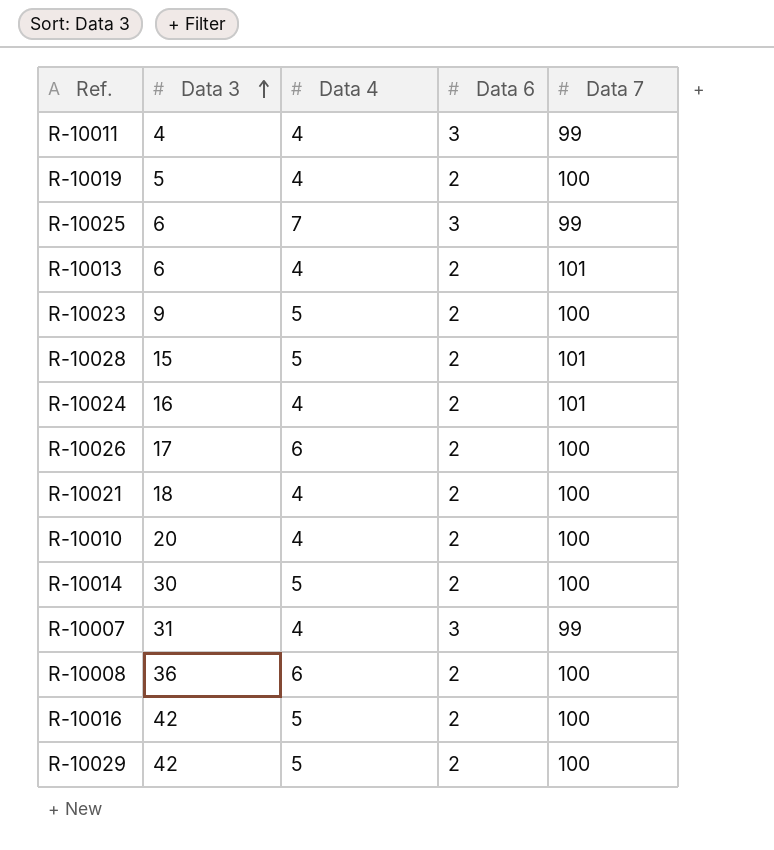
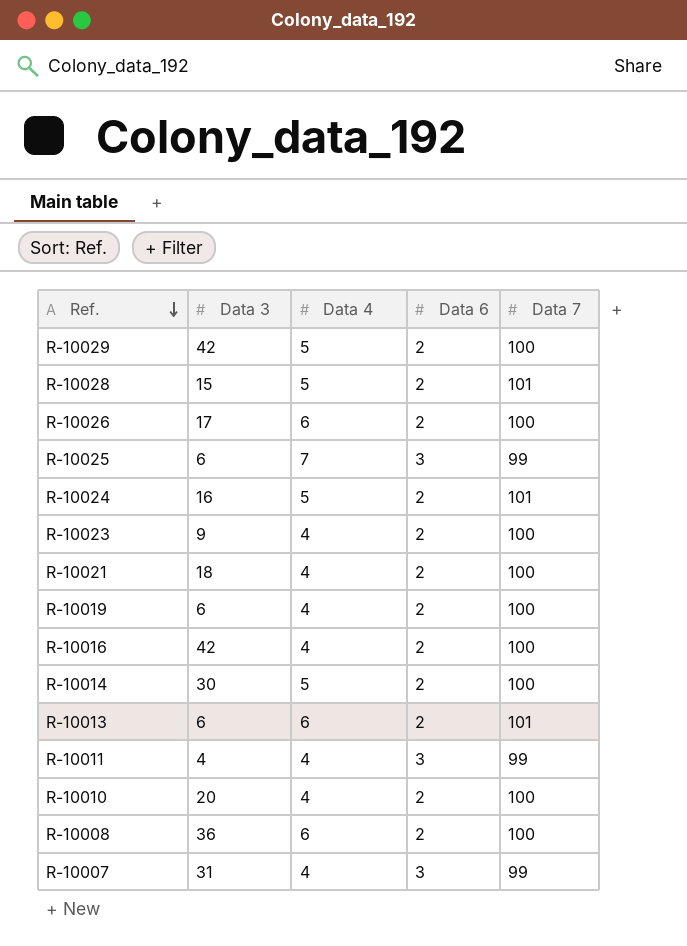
row order: Data 3 ascending -> Ref. descending
R-10024 | Data 4: 4 -> 5
R-10023 | Data 4: 5 -> 4
R-10019 | Data 3: 5 -> 6
R-10016 | Data 4: 5 -> 4
R-10013 | Data 4: 4 -> 6

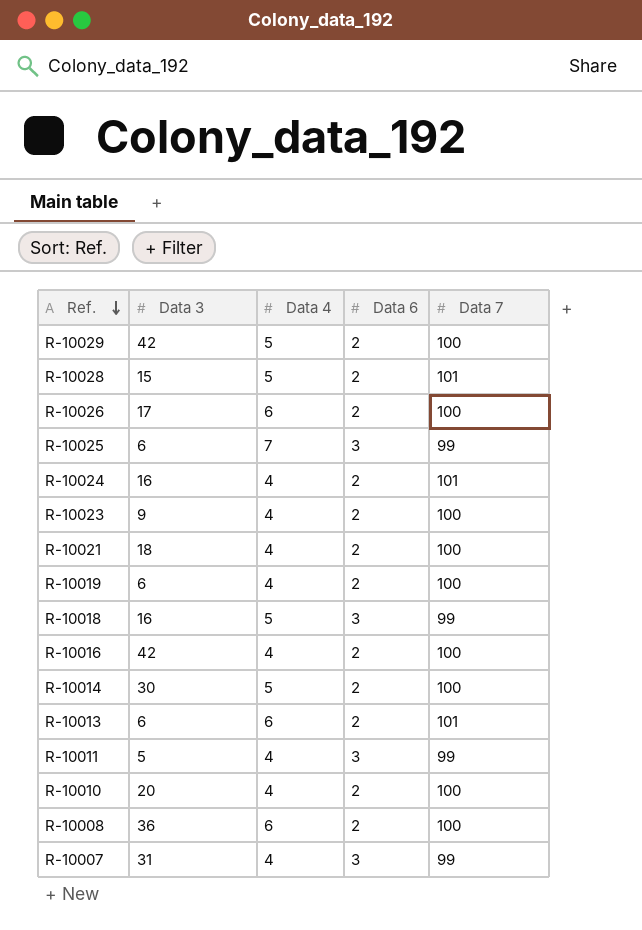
R-10024 | Data 4: 5 -> 4
row R-10018: none -> 16 | 5 | 3 | 99
R-10011 | Data 3: 4 -> 5

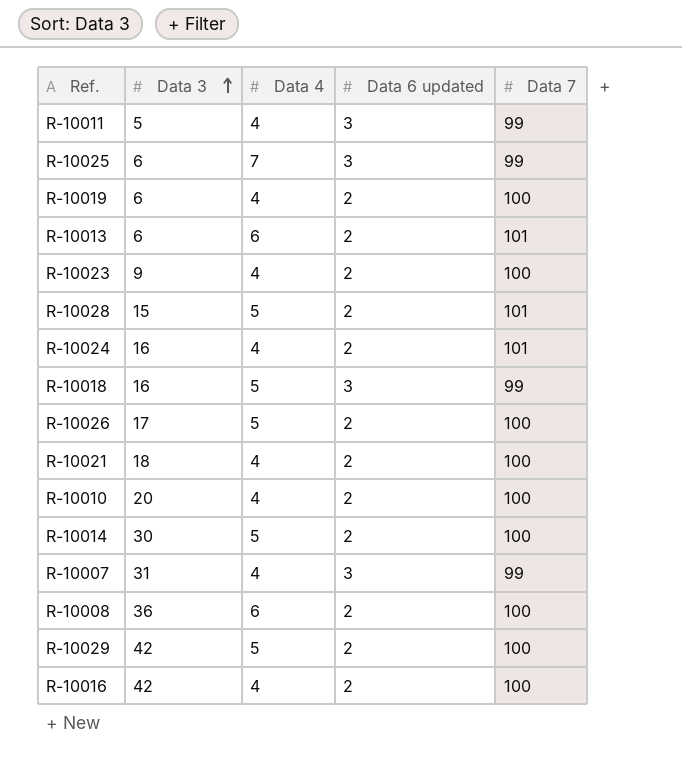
row order: Ref. descending -> Data 3 ascending
column name: Data 6 -> Data 6 updated
R-10026 | Data 4: 6 -> 5

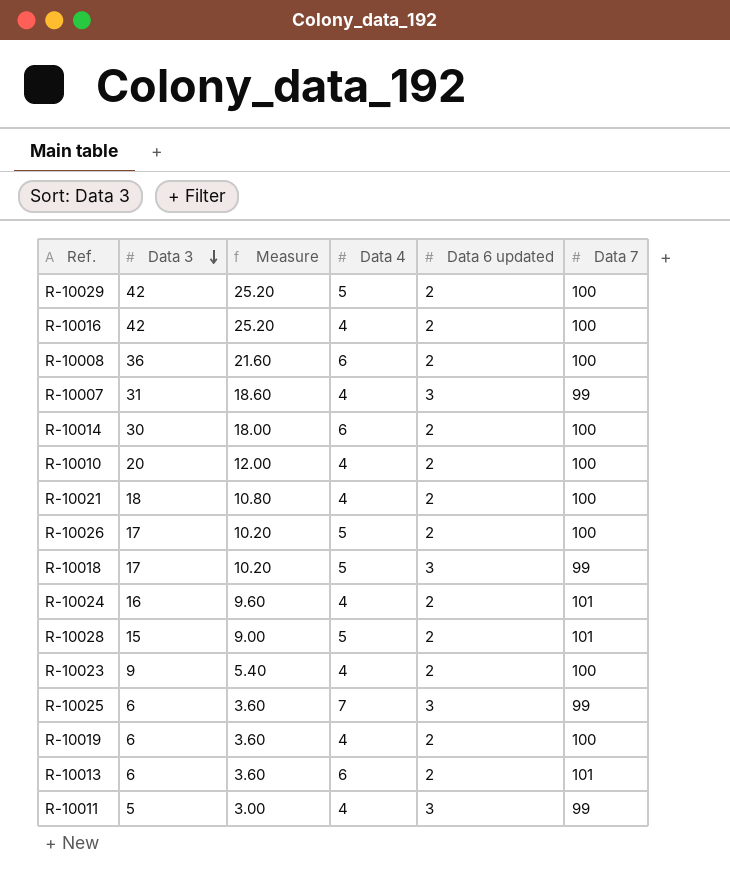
row order: Data 3 ascending -> Data 3 descending
column Measure | formula: none -> [Data 3] * 0.6
R-10014 | Data 4: 5 -> 6
R-10018 | Data 3: 16 -> 17

